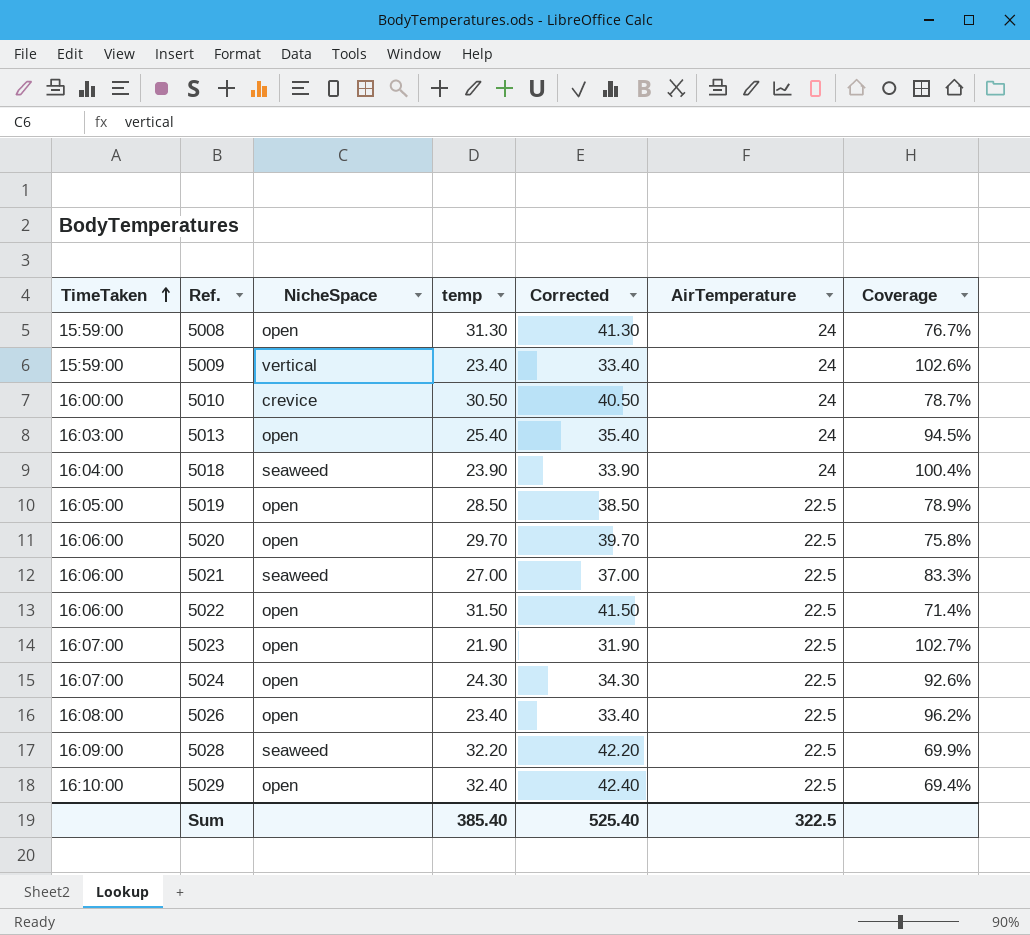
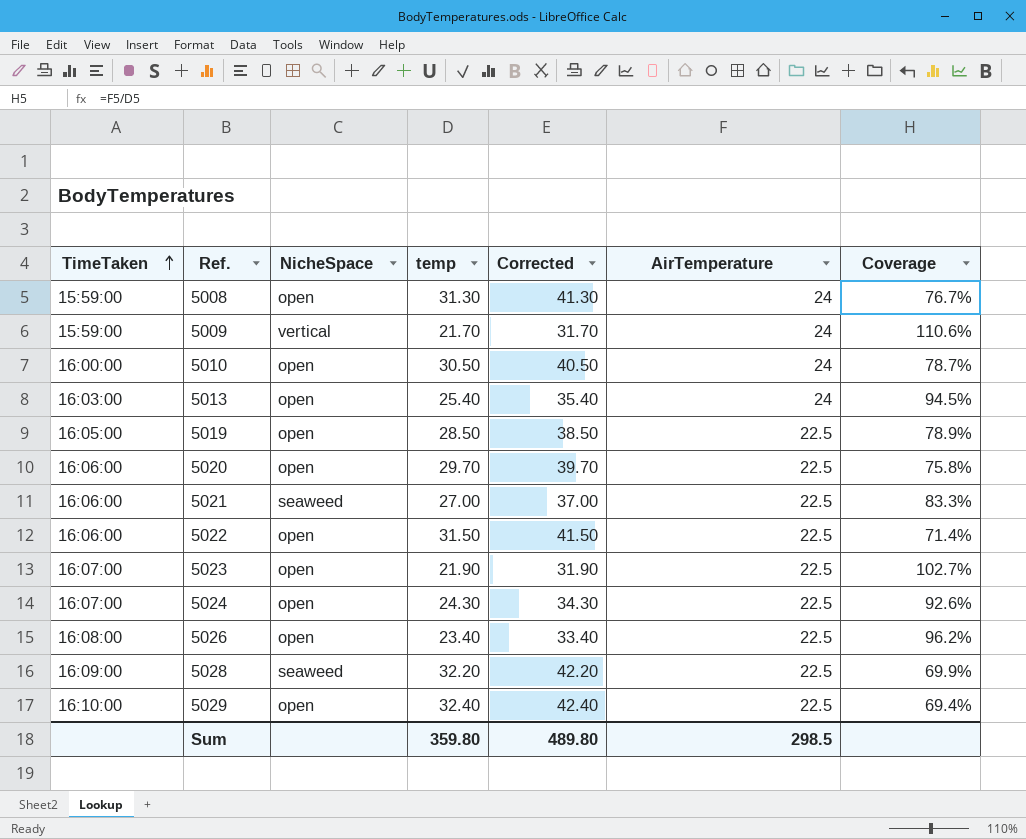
row 5018: 16:04:00 | seaweed | 23.90 | 33.90 | 24 | 100.4% -> none
5009 | temp: 23.40 -> 21.70
5009 | Corrected: 33.40 -> 31.70
5009 | Coverage: 102.6% -> 110.6%
5010 | NicheSpace: crevice -> open
Sum | temp: 385.40 -> 359.80
Sum | Corrected: 525.40 -> 489.80
Sum | AirTemperature: 322.5 -> 298.5

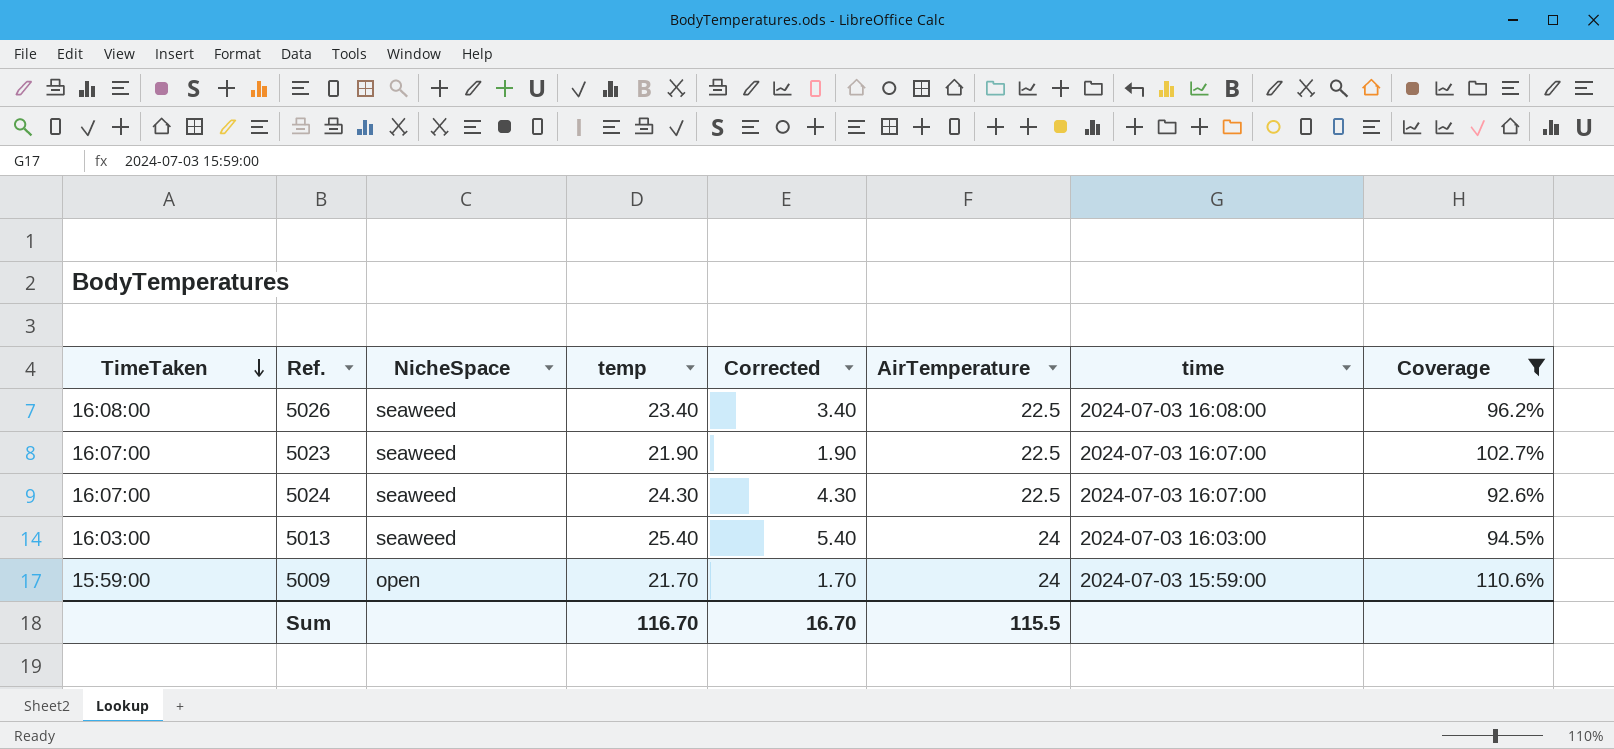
filter: none -> Coverage >= 92.6%
row order: TimeTaken ascending -> TimeTaken descending
column Corrected | formula: [temp] + 10 -> [temp] - 20
column time | position: none -> 7
5026 | NicheSpace: open -> seaweed
5023 | NicheSpace: open -> seaweed
5024 | NicheSpace: open -> seaweed
5013 | NicheSpace: open -> seaweed
5009 | NicheSpace: vertical -> open
Sum | temp: 359.80 -> 116.70
Sum | Corrected: 489.80 -> 16.70
Sum | AirTemperature: 298.5 -> 115.5

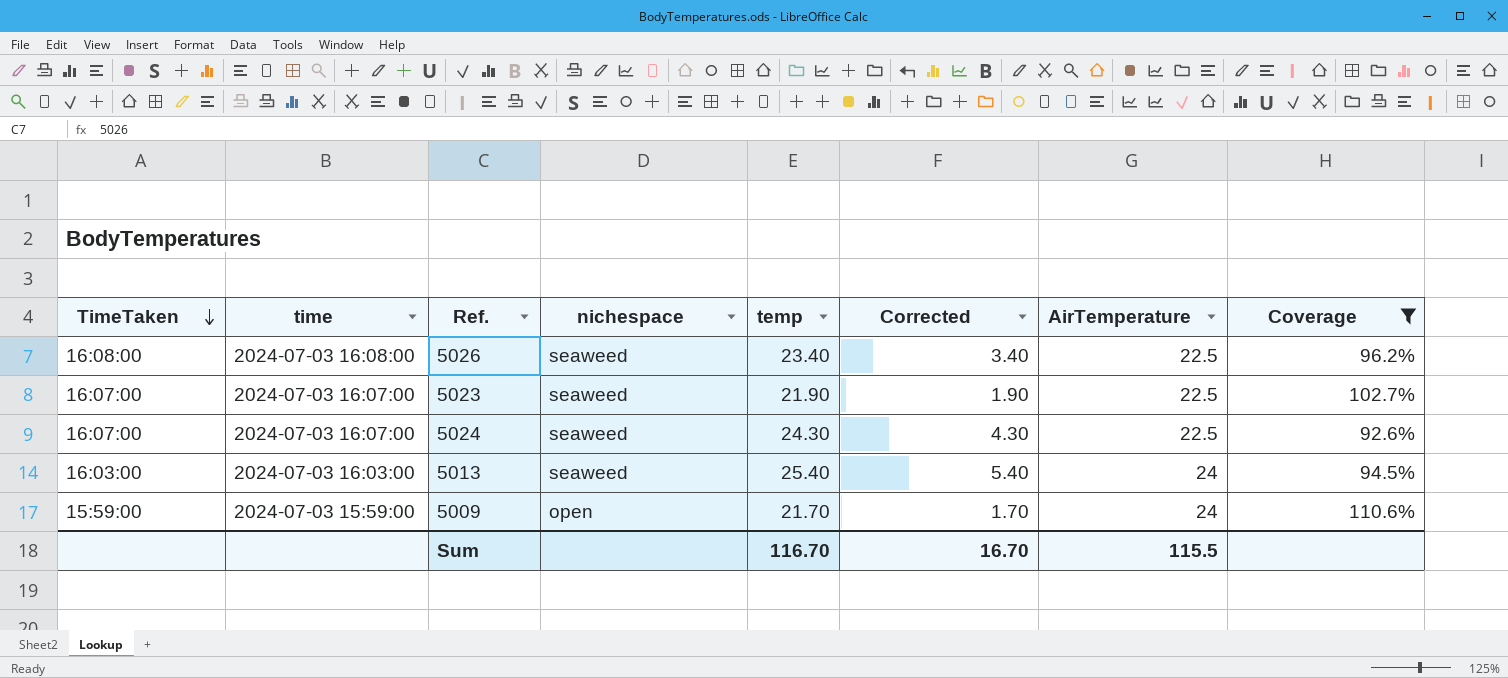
column time | position: 7 -> 2
column name: NicheSpace -> nichespace

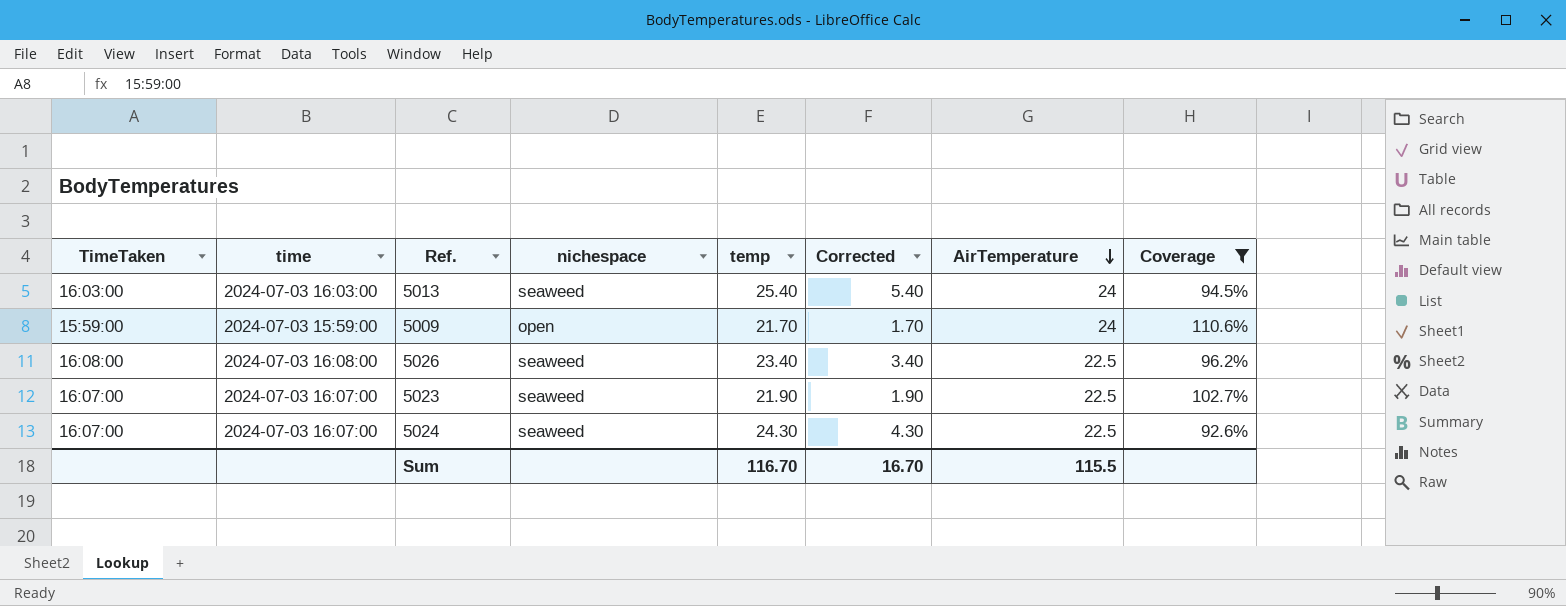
row order: TimeTaken descending -> AirTemperature descending

